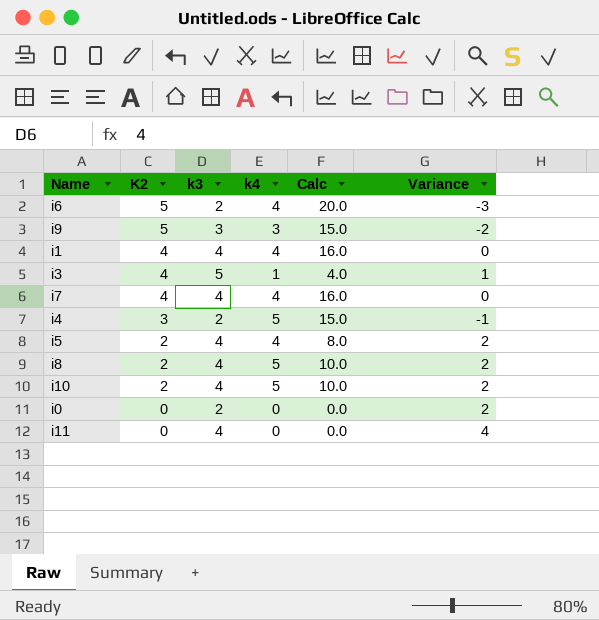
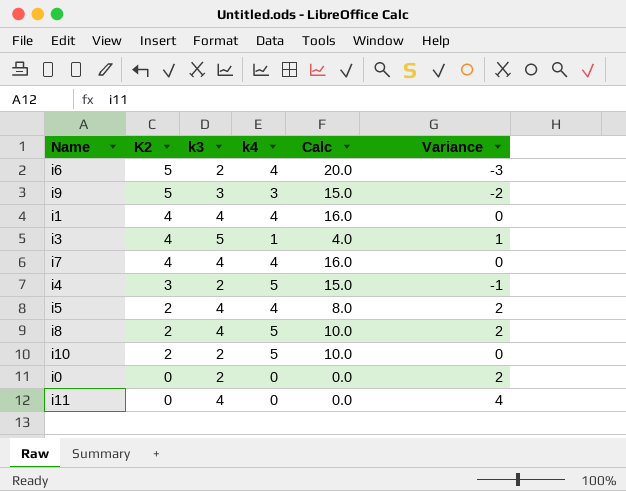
i10 | k3: 4 -> 2
i10 | Variance: 2 -> 0

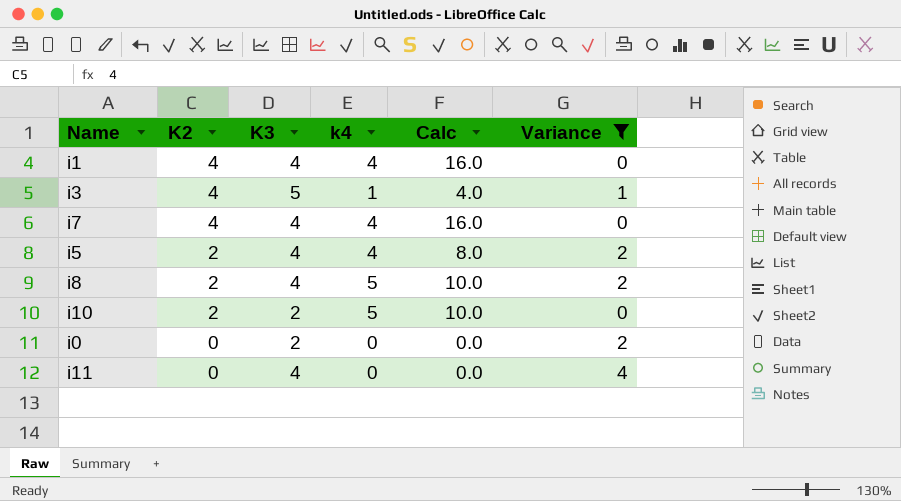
filter: none -> Variance >= 0
column name: k3 -> K3

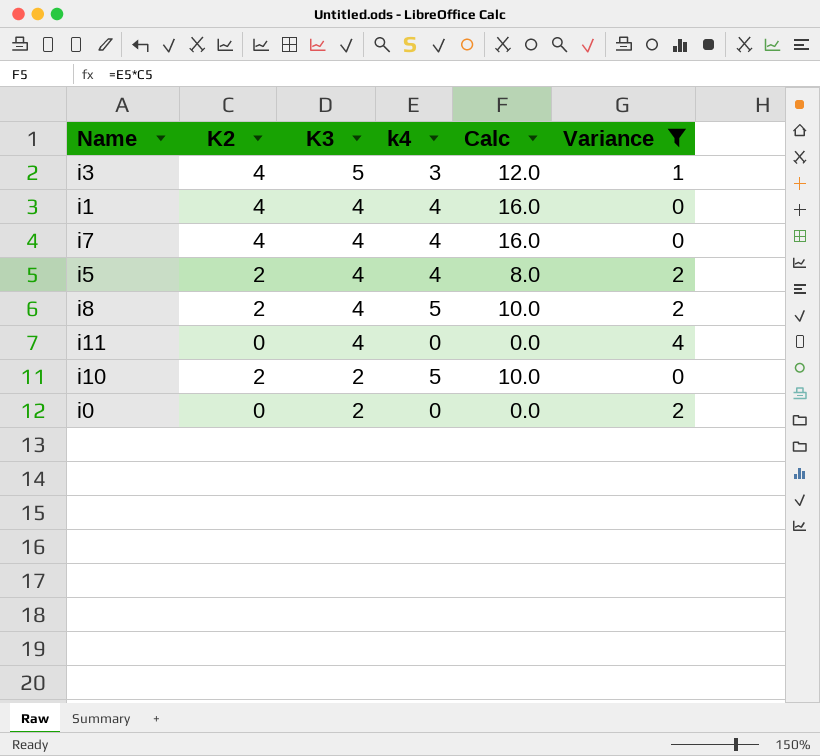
row order: K2 descending -> K3 descending
i3 | k4: 1 -> 3
i3 | Calc: 4.0 -> 12.0

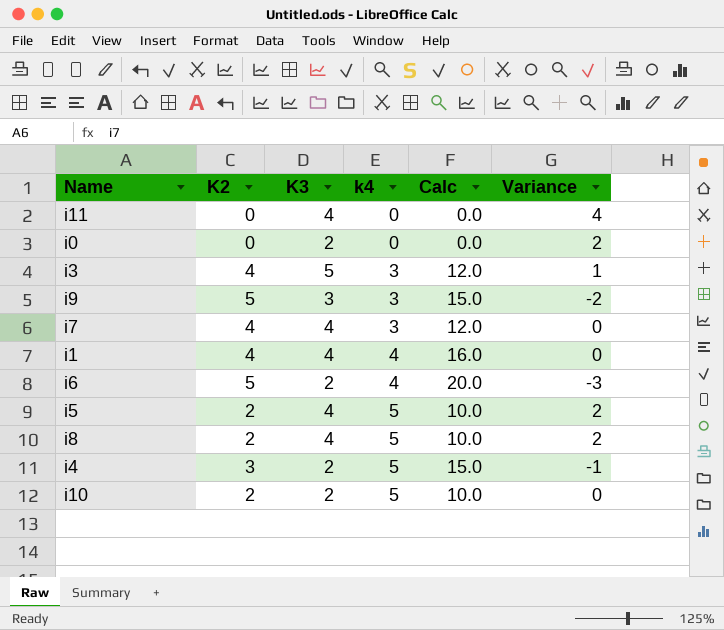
filter: Variance >= 0 -> none
row order: K3 descending -> k4 ascending
i7 | k4: 4 -> 3
i7 | Calc: 16.0 -> 12.0
i5 | k4: 4 -> 5
i5 | Calc: 8.0 -> 10.0

